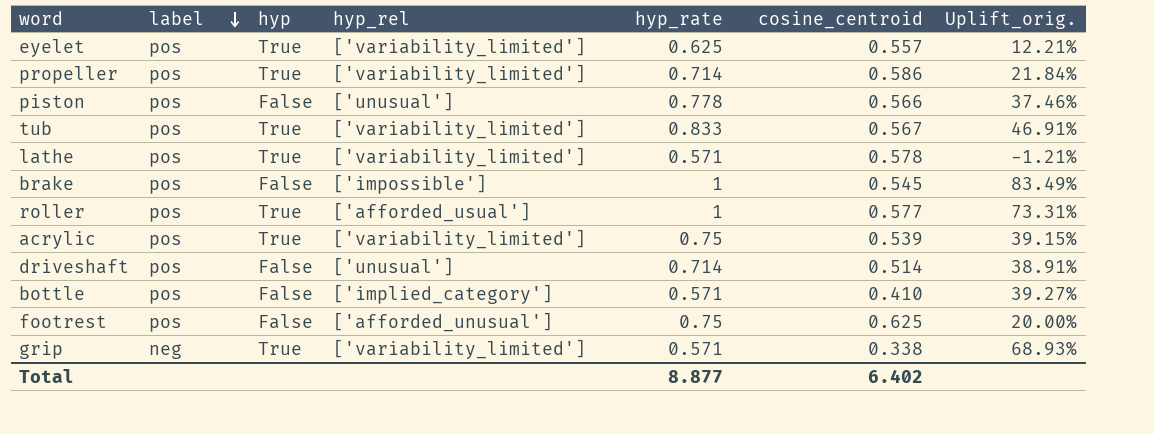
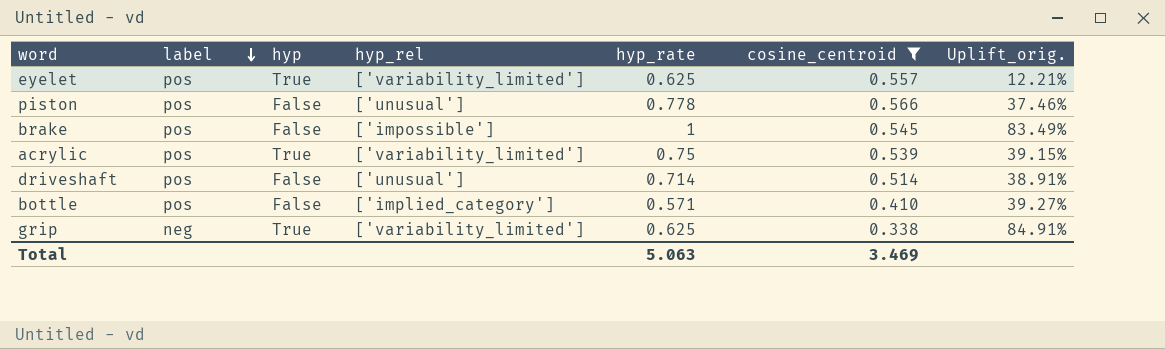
filter: none -> cosine_centroid <= 0.566
grip | hyp_rate: 0.571 -> 0.625
grip | Uplift_orig.: 68.93% -> 84.91%
Total | hyp_rate: 8.877 -> 5.063
Total | cosine_centroid: 6.402 -> 3.469

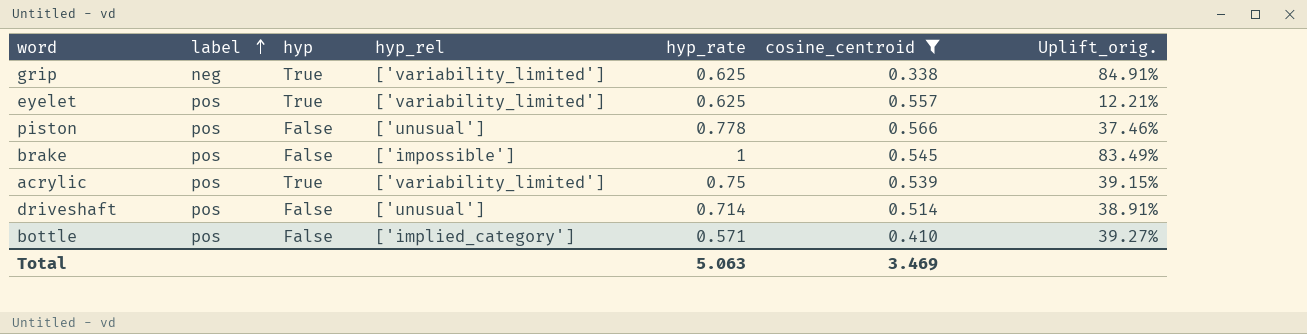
row order: label descending -> label ascending

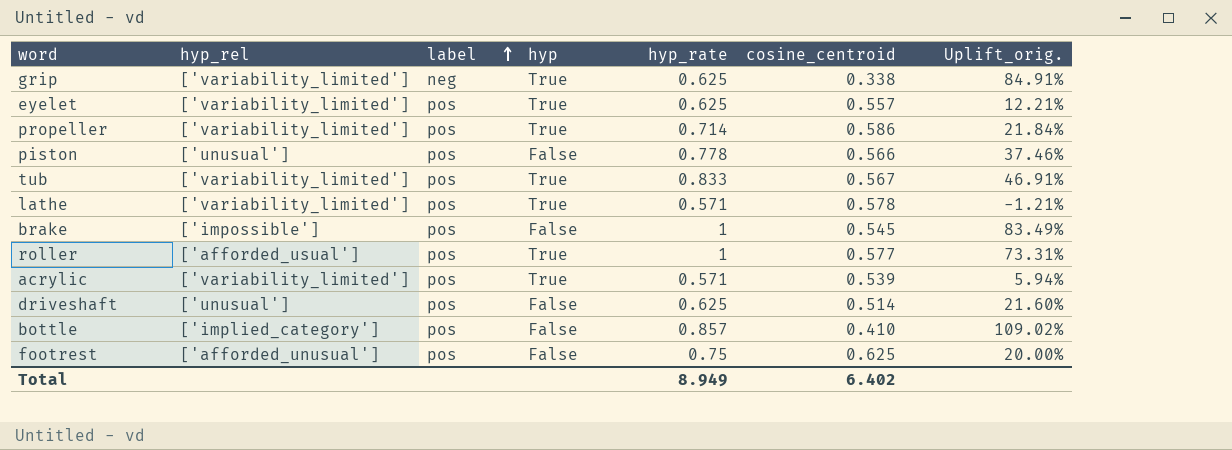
filter: cosine_centroid <= 0.566 -> none
column hyp_rel | position: 4 -> 2
acrylic | hyp_rate: 0.75 -> 0.571
acrylic | Uplift_orig.: 39.15% -> 5.94%
driveshaft | hyp_rate: 0.714 -> 0.625
driveshaft | Uplift_orig.: 38.91% -> 21.60%
bottle | hyp_rate: 0.571 -> 0.857
bottle | Uplift_orig.: 39.27% -> 109.02%
Total | hyp_rate: 5.063 -> 8.949
Total | cosine_centroid: 3.469 -> 6.402

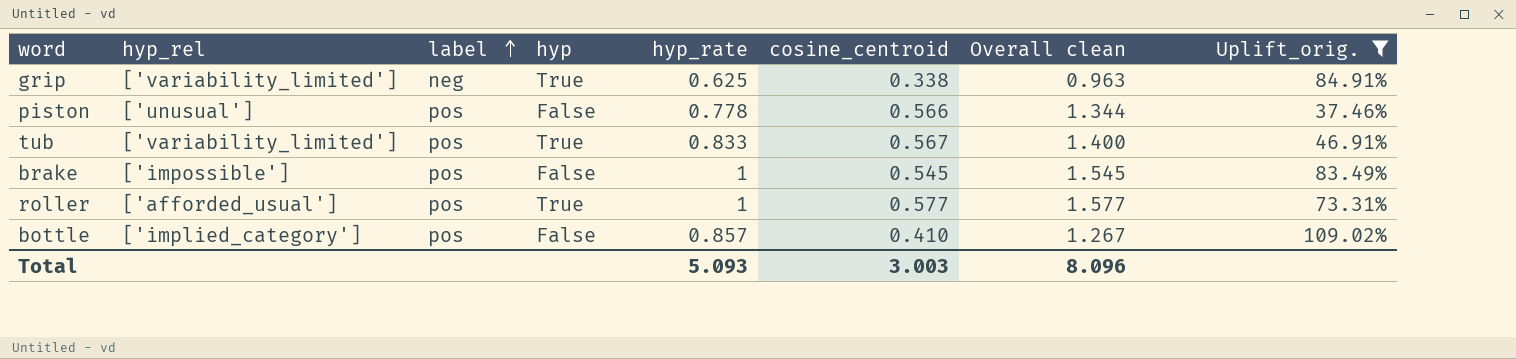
filter: none -> Uplift_orig. >= 37.46%
column Overall clean | formula: none -> [hyp_rate] + [cosine_centroid]
Total | hyp_rate: 8.949 -> 5.093
Total | cosine_centroid: 6.402 -> 3.003

